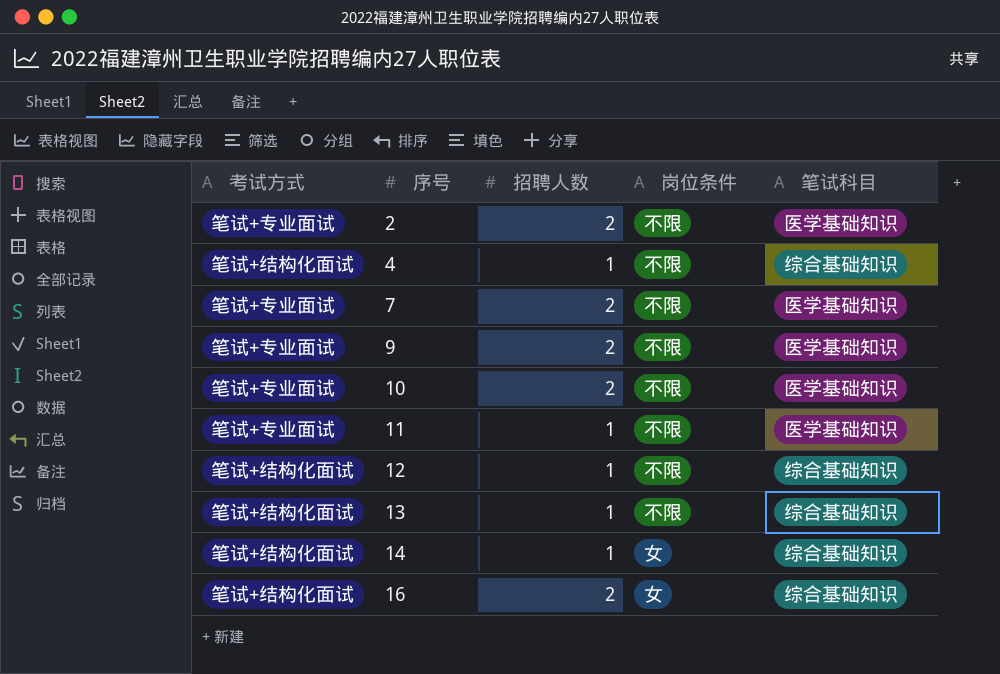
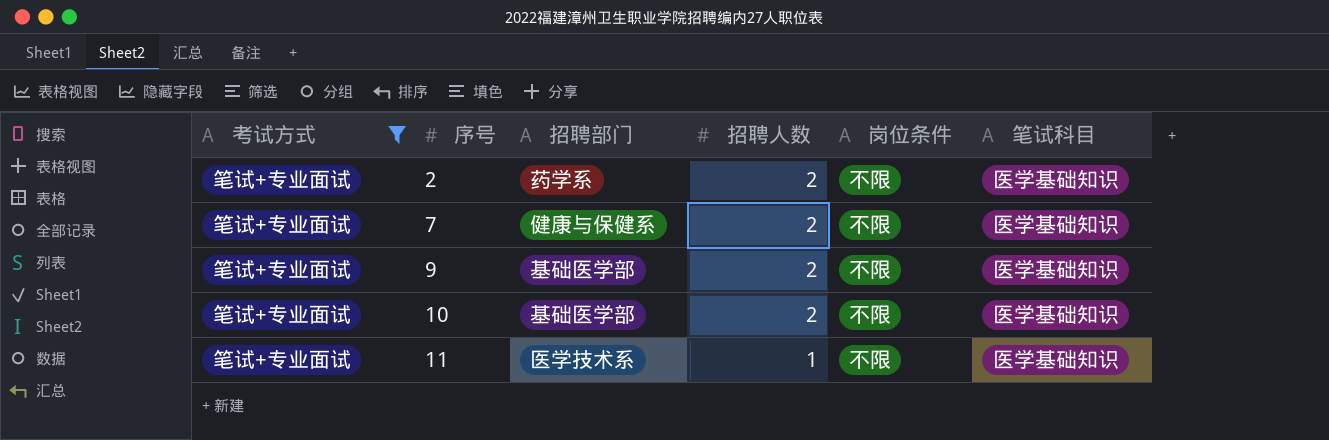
filter: none -> 考试方式 = 笔试+专业面试
column 招聘部门 | position: none -> 3

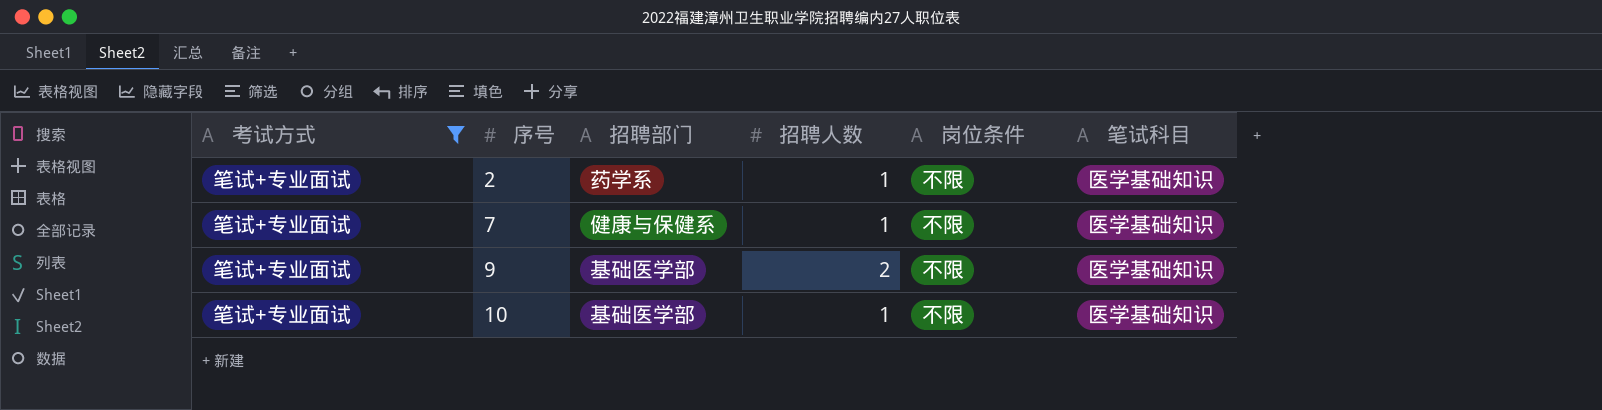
row 11: 笔试+专业面试 | 医学技术系 | 1 | 不限 | 医学基础知识 -> none
2 | 招聘人数: 2 -> 1
7 | 招聘人数: 2 -> 1
10 | 招聘人数: 2 -> 1

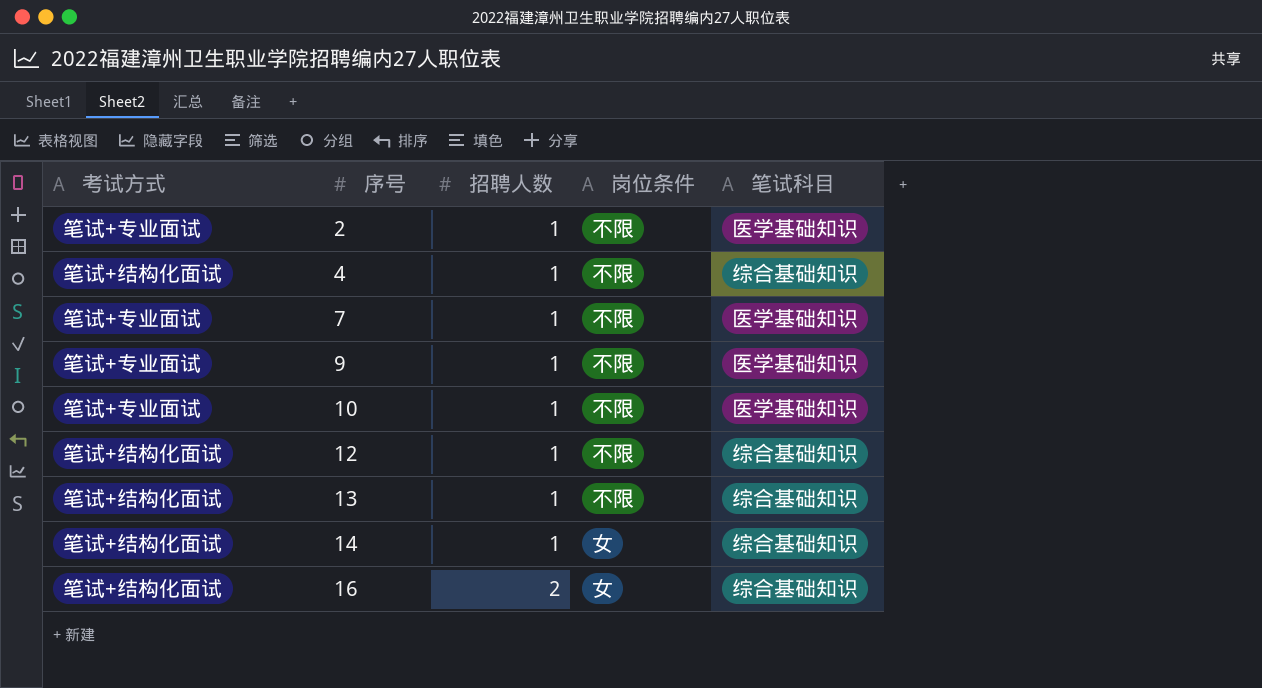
filter: 考试方式 = 笔试+专业面试 -> none
column 招聘部门 | position: 3 -> none
9 | 招聘人数: 2 -> 1

